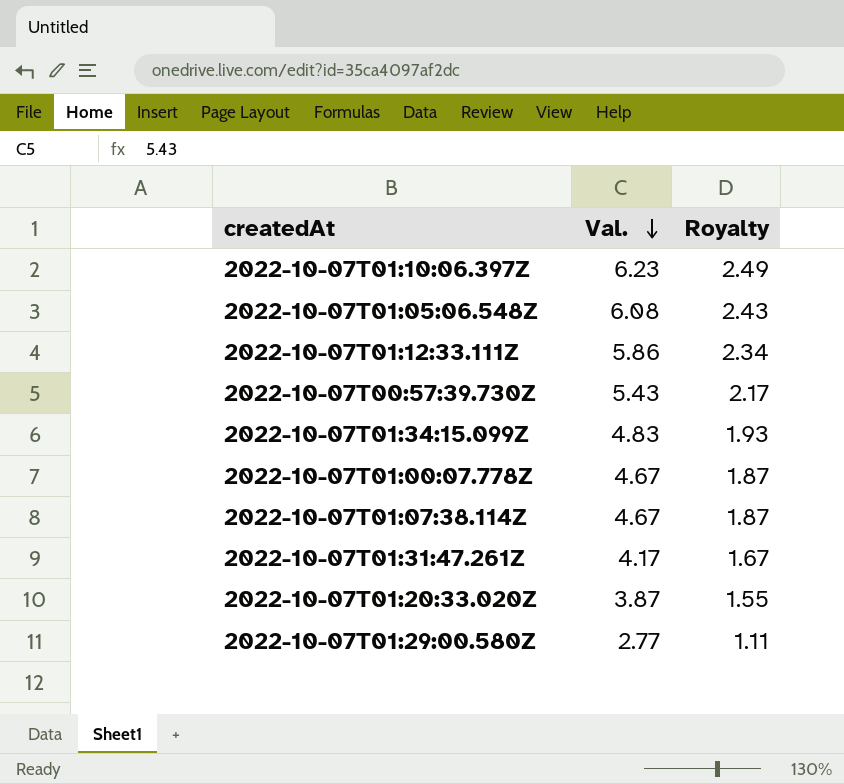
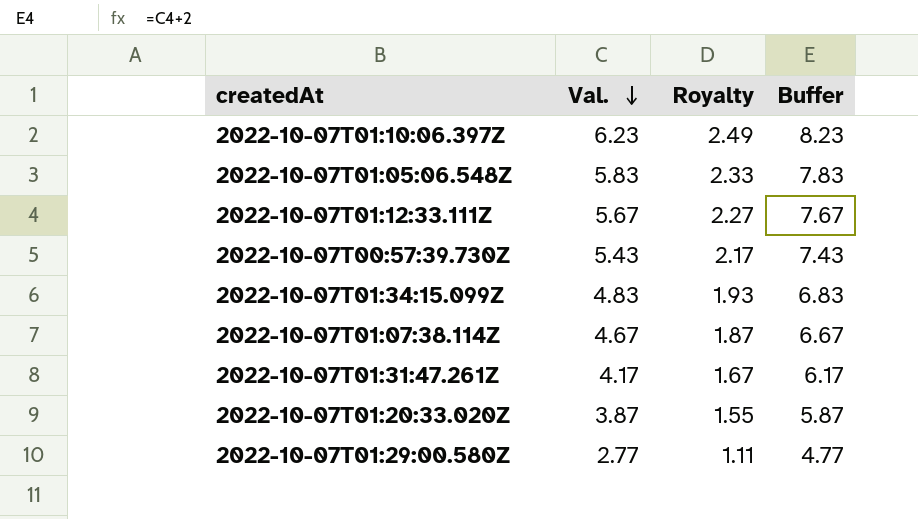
column Buffer | formula: none -> [Val.] + 2
row 2022-10-07T01:00:07.778Z: 4.67 | 1.87 -> none
2022-10-07T01:05:06.548Z | Val.: 6.08 -> 5.83
2022-10-07T01:05:06.548Z | Royalty: 2.43 -> 2.33
2022-10-07T01:12:33.111Z | Val.: 5.86 -> 5.67
2022-10-07T01:12:33.111Z | Royalty: 2.34 -> 2.27

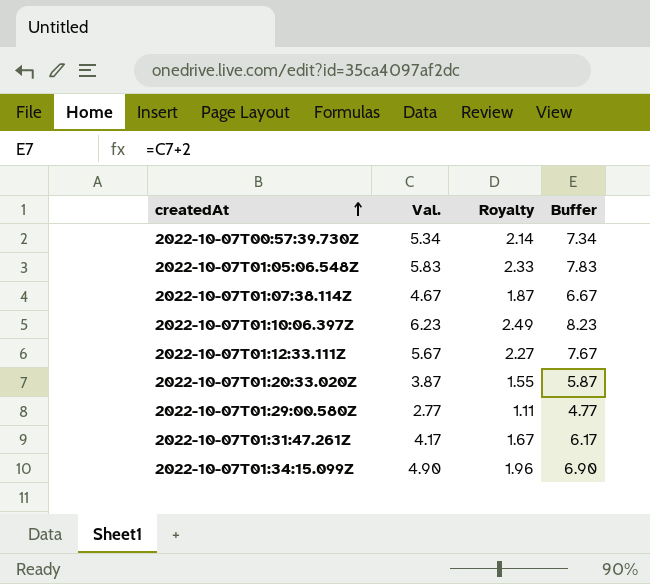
row order: Val. descending -> createdAt ascending
2022-10-07T00:57:39.730Z | Val.: 5.43 -> 5.34
2022-10-07T00:57:39.730Z | Royalty: 2.17 -> 2.14
2022-10-07T00:57:39.730Z | Buffer: 7.43 -> 7.34
2022-10-07T01:34:15.099Z | Val.: 4.83 -> 4.90
2022-10-07T01:34:15.099Z | Royalty: 1.93 -> 1.96
2022-10-07T01:34:15.099Z | Buffer: 6.83 -> 6.90

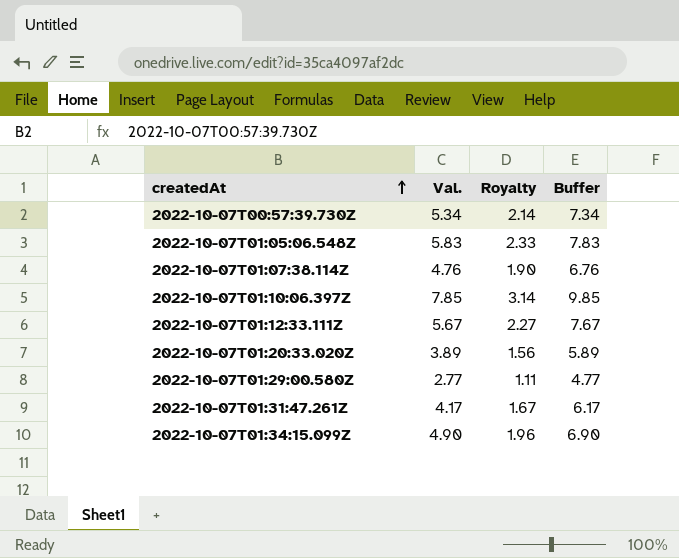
2022-10-07T01:07:38.114Z | Val.: 4.67 -> 4.76
2022-10-07T01:07:38.114Z | Royalty: 1.87 -> 1.90
2022-10-07T01:07:38.114Z | Buffer: 6.67 -> 6.76
2022-10-07T01:10:06.397Z | Val.: 6.23 -> 7.85
2022-10-07T01:10:06.397Z | Royalty: 2.49 -> 3.14
2022-10-07T01:10:06.397Z | Buffer: 8.23 -> 9.85
2022-10-07T01:20:33.020Z | Val.: 3.87 -> 3.89
2022-10-07T01:20:33.020Z | Royalty: 1.55 -> 1.56
2022-10-07T01:20:33.020Z | Buffer: 5.87 -> 5.89

